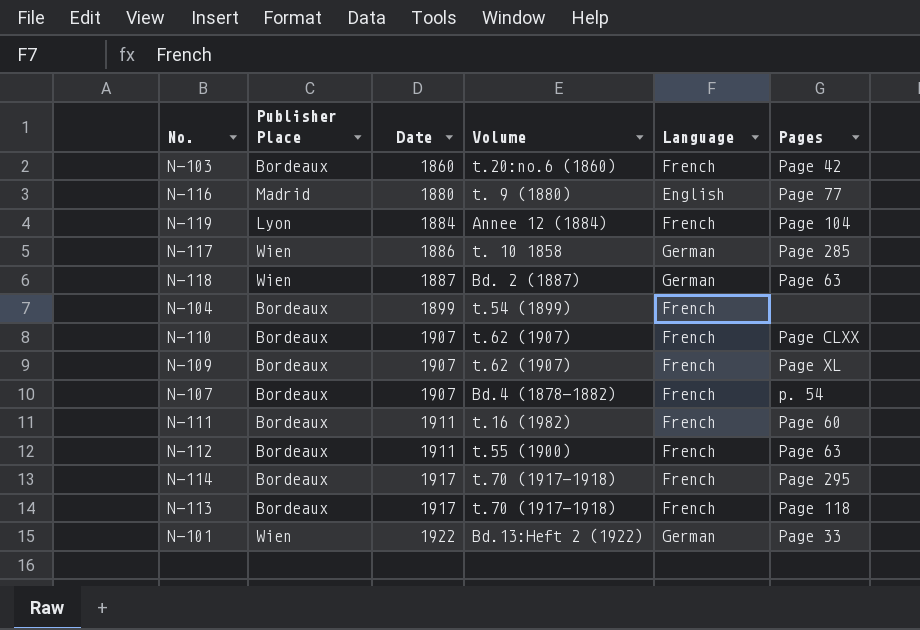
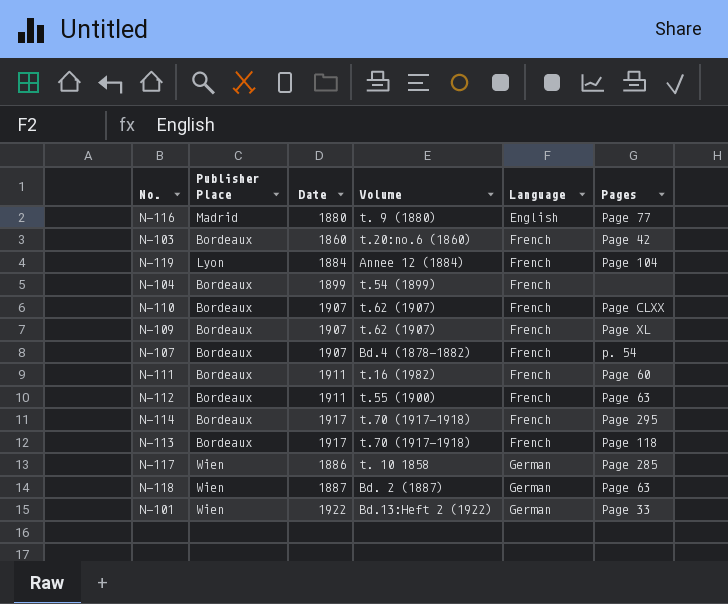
row order: Date ascending -> Language ascending

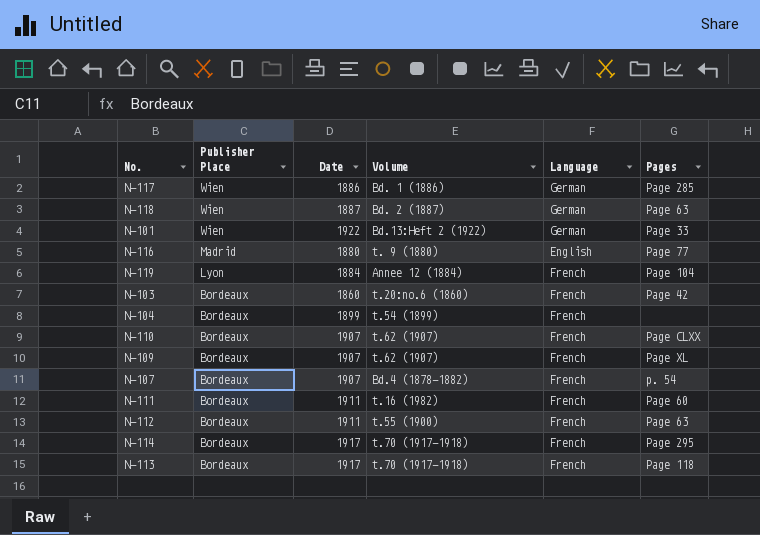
row order: Language ascending -> Publisher Place descending
N-117 | Volume: t. 10 1858 -> Bd. 1 (1886)

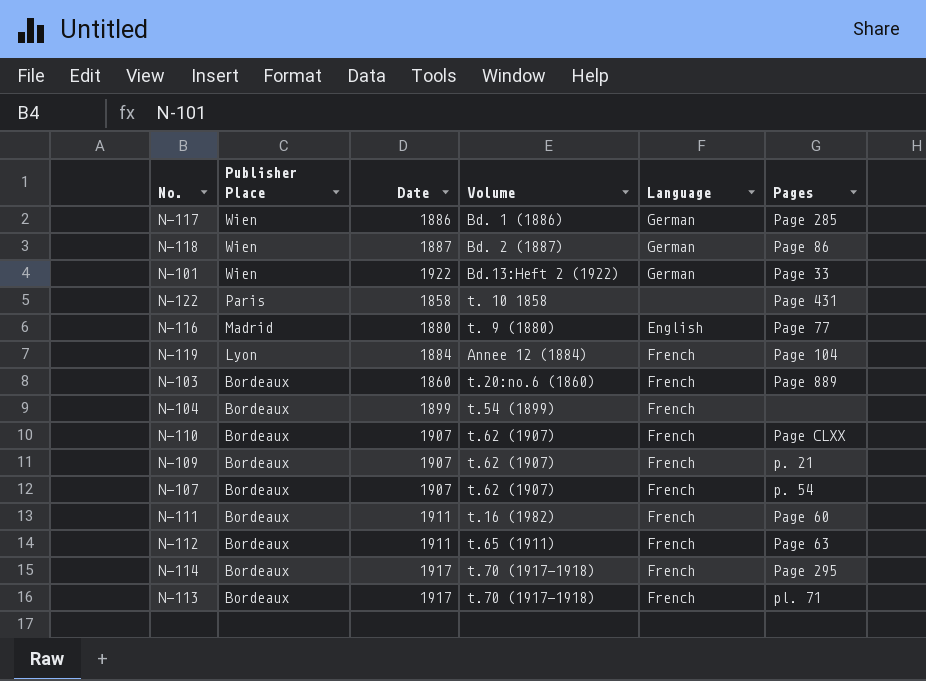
N-118 | Pages: Page 63 -> Page 86
row N-122: none -> Paris | 1858 | t. 10 1858 | none | Page 431
N-103 | Pages: Page 42 -> Page 889
N-109 | Pages: Page XL -> p. 21
N-107 | Volume: Bd.4 (1878-1882) -> t.62 (1907)
N-112 | Volume: t.55 (1900) -> t.65 (1911)
N-113 | Pages: Page 118 -> pl. 71

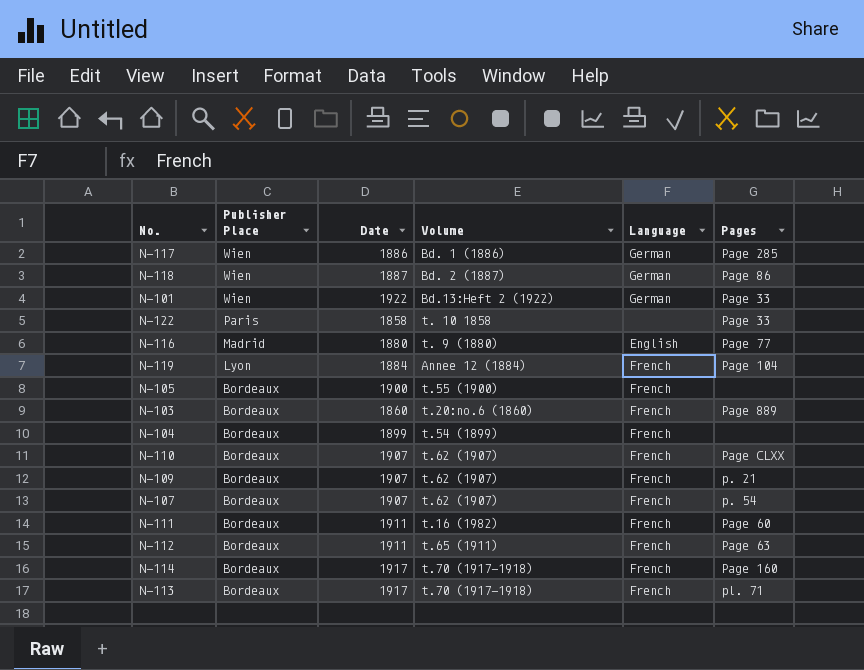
N-122 | Pages: Page 431 -> Page 33
row N-105: none -> Bordeaux | 1900 | t.55 (1900) | French | none
N-114 | Pages: Page 295 -> Page 160

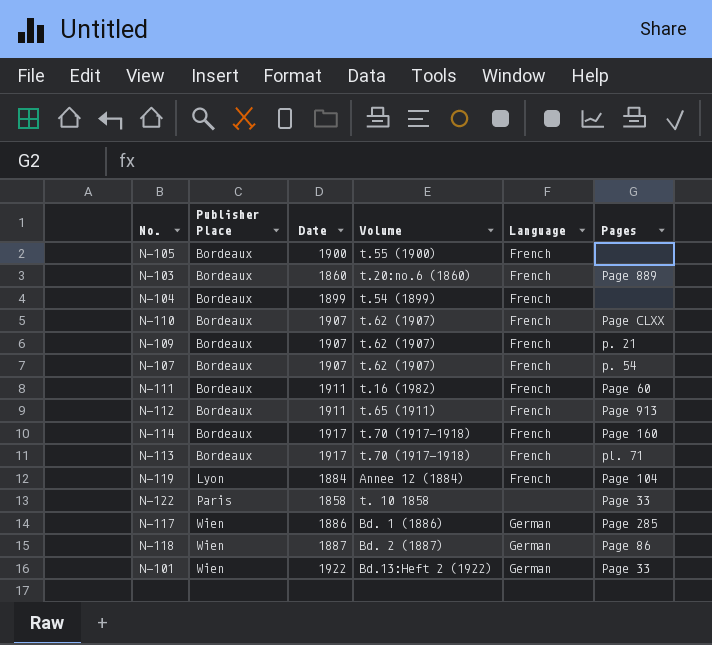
row order: Publisher Place descending -> Publisher Place ascending
row N-116: Madrid | 1880 | t. 9 (1880) | English | Page 77 -> none
N-112 | Pages: Page 63 -> Page 913

